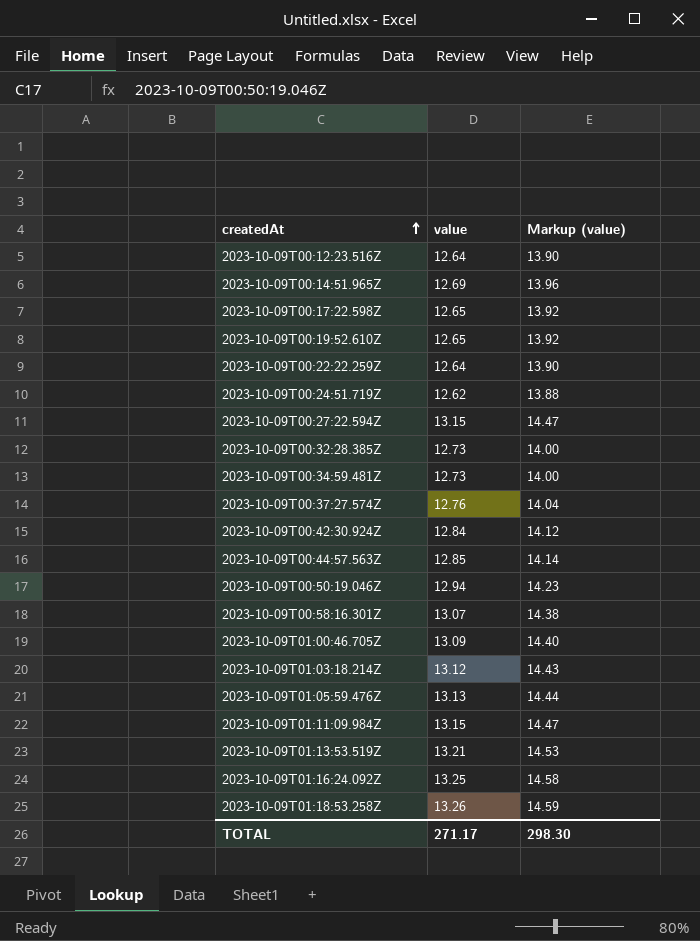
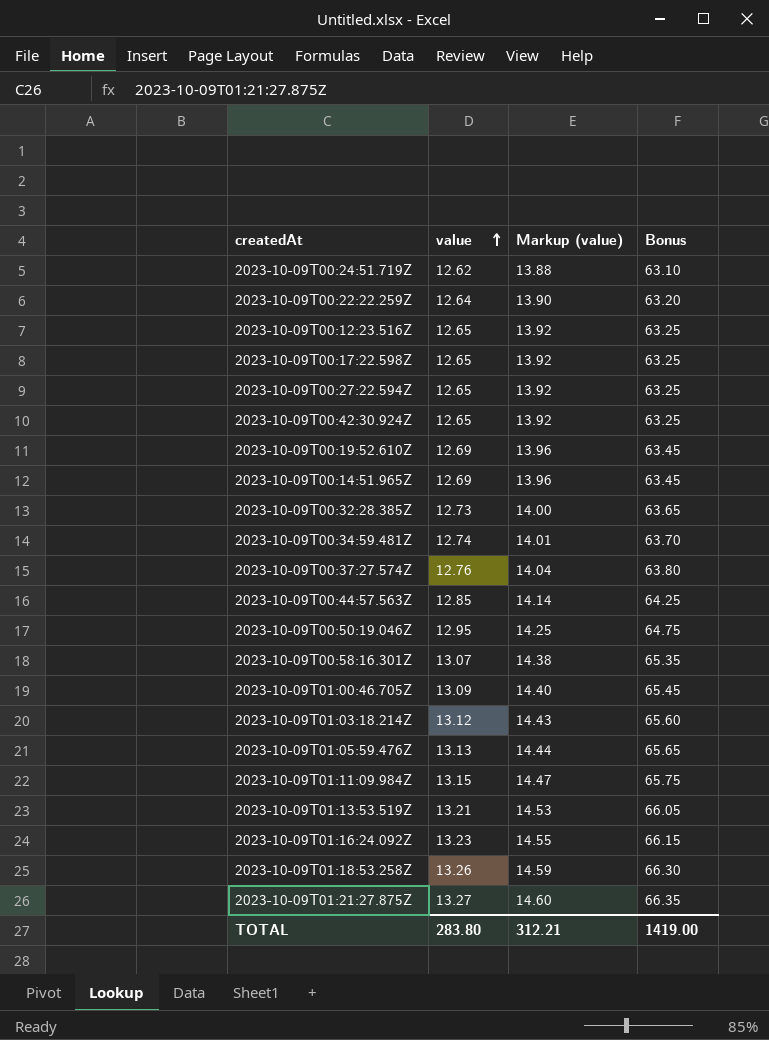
row order: createdAt ascending -> value ascending
column Bonus | formula: none -> [value] * 5
2023-10-09T00:12:23.516Z | value: 12.64 -> 12.65
2023-10-09T00:12:23.516Z | Markup (value): 13.90 -> 13.92
2023-10-09T00:27:22.594Z | value: 13.15 -> 12.65
2023-10-09T00:27:22.594Z | Markup (value): 14.47 -> 13.92
2023-10-09T00:42:30.924Z | value: 12.84 -> 12.65
2023-10-09T00:42:30.924Z | Markup (value): 14.12 -> 13.92
2023-10-09T00:19:52.610Z | value: 12.65 -> 12.69
2023-10-09T00:19:52.610Z | Markup (value): 13.92 -> 13.96
2023-10-09T00:34:59.481Z | value: 12.73 -> 12.74
2023-10-09T00:34:59.481Z | Markup (value): 14.00 -> 14.01
2023-10-09T00:50:19.046Z | value: 12.94 -> 12.95
2023-10-09T00:50:19.046Z | Markup (value): 14.23 -> 14.25
2023-10-09T01:16:24.092Z | value: 13.25 -> 13.23
2023-10-09T01:16:24.092Z | Markup (value): 14.58 -> 14.55
row 2023-10-09T01:21:27.875Z: none -> 13.27 | 14.60 | 66.35
TOTAL | value: 271.17 -> 283.80
TOTAL | Markup (value): 298.30 -> 312.21

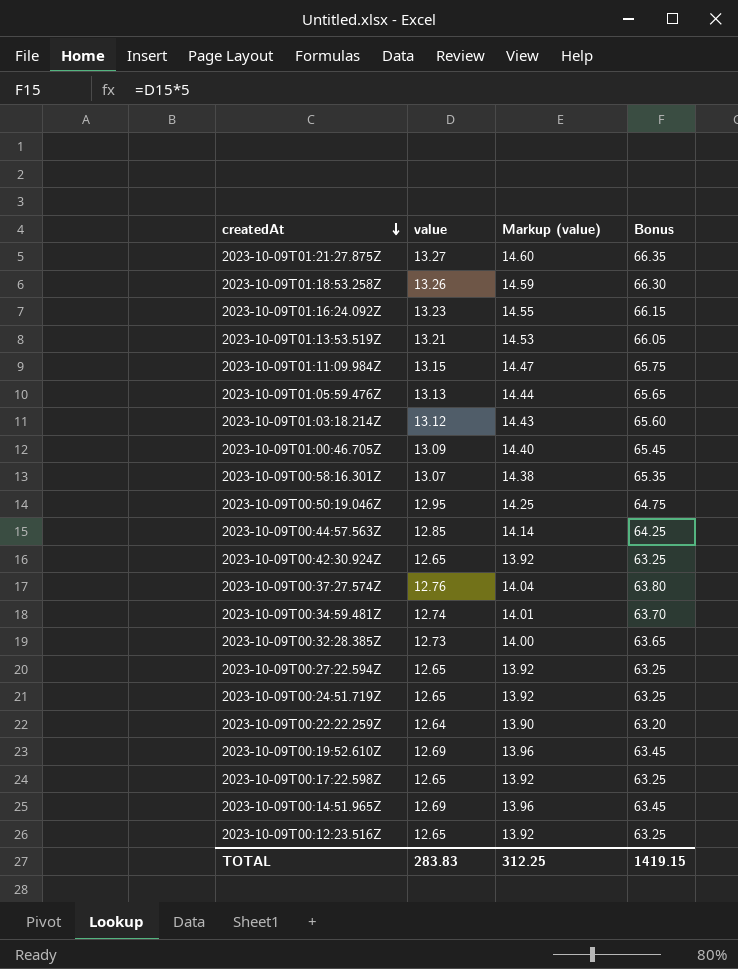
row order: value ascending -> createdAt descending
2023-10-09T00:24:51.719Z | value: 12.62 -> 12.65
2023-10-09T00:24:51.719Z | Markup (value): 13.88 -> 13.92
2023-10-09T00:24:51.719Z | Bonus: 63.10 -> 63.25
TOTAL | value: 283.80 -> 283.83
TOTAL | Markup (value): 312.21 -> 312.25
TOTAL | Bonus: 1419.00 -> 1419.15

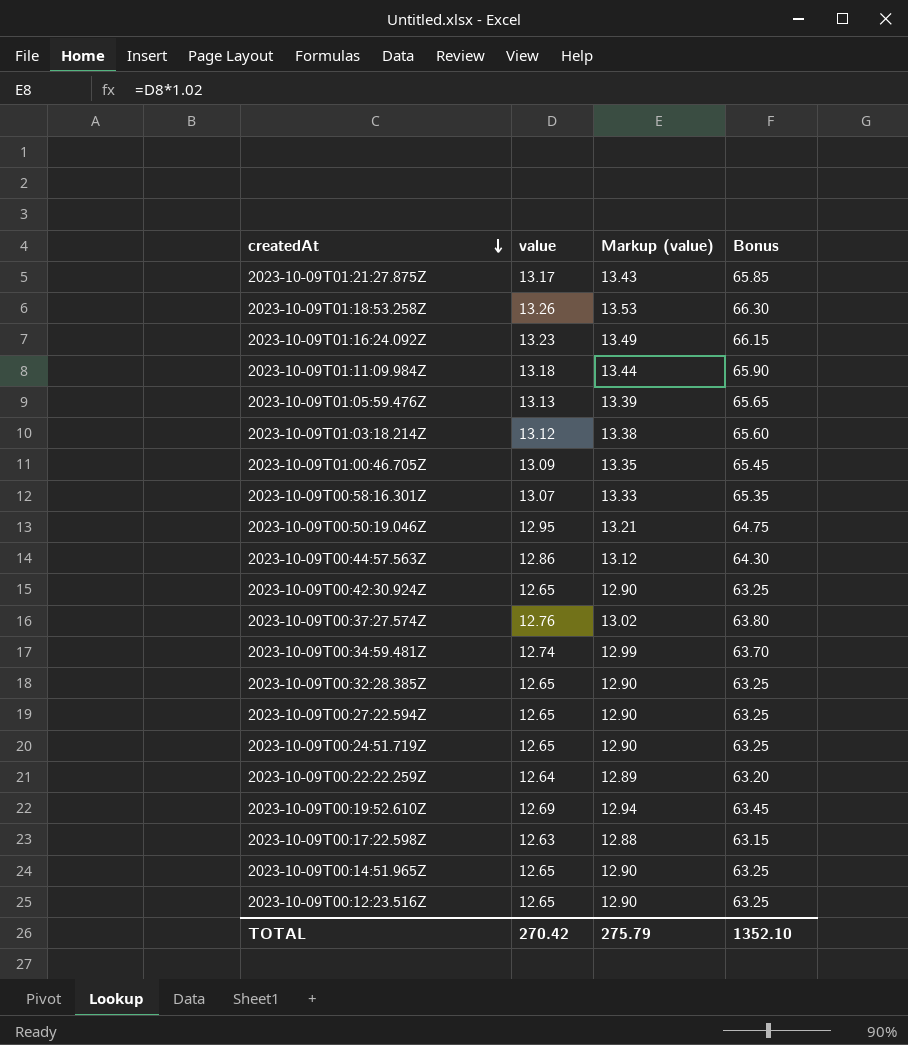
column Markup (value) | formula: [value] * 1.1 -> [value] * 1.02
row 2023-10-09T01:13:53.519Z: 13.21 | 14.53 | 66.05 -> none
2023-10-09T01:21:27.875Z | value: 13.27 -> 13.17
2023-10-09T01:21:27.875Z | Bonus: 66.35 -> 65.85
2023-10-09T01:11:09.984Z | value: 13.15 -> 13.18
2023-10-09T01:11:09.984Z | Bonus: 65.75 -> 65.90
2023-10-09T00:44:57.563Z | value: 12.85 -> 12.86
2023-10-09T00:44:57.563Z | Bonus: 64.25 -> 64.30
2023-10-09T00:32:28.385Z | value: 12.73 -> 12.65
2023-10-09T00:32:28.385Z | Bonus: 63.65 -> 63.25
2023-10-09T00:17:22.598Z | value: 12.65 -> 12.63
2023-10-09T00:17:22.598Z | Bonus: 63.25 -> 63.15
2023-10-09T00:14:51.965Z | value: 12.69 -> 12.65
2023-10-09T00:14:51.965Z | Bonus: 63.45 -> 63.25
TOTAL | value: 283.83 -> 270.42
TOTAL | Markup (value): 312.25 -> 275.79
TOTAL | Bonus: 1419.15 -> 1352.10

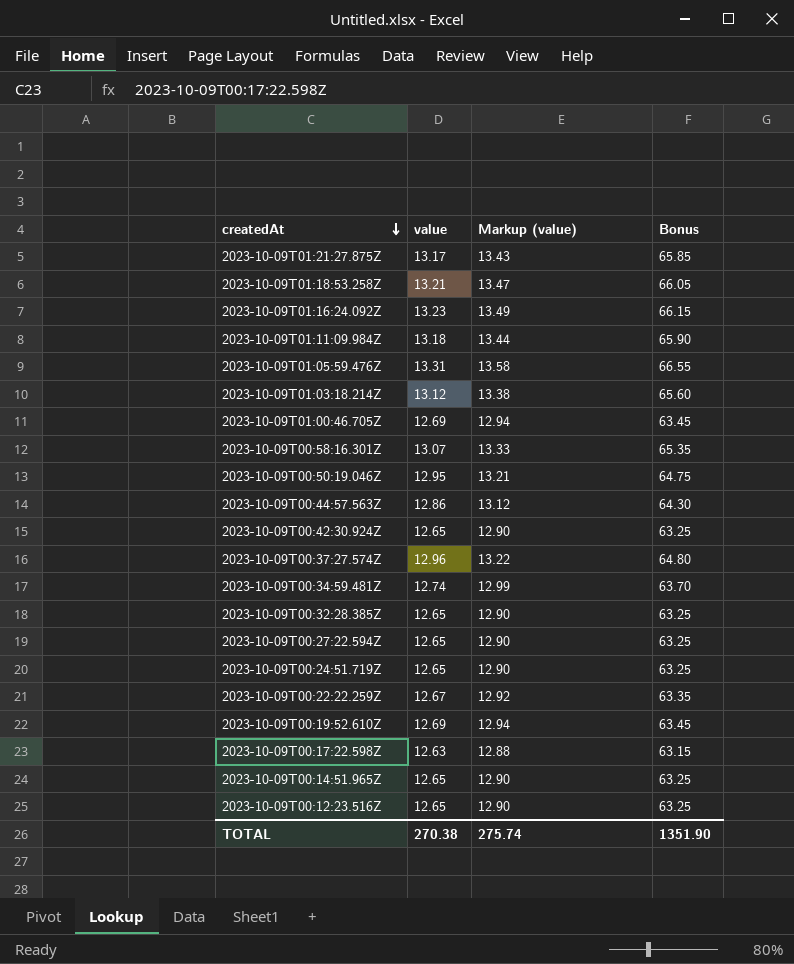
2023-10-09T01:18:53.258Z | value: 13.26 -> 13.21
2023-10-09T01:18:53.258Z | Markup (value): 13.53 -> 13.47
2023-10-09T01:18:53.258Z | Bonus: 66.30 -> 66.05
2023-10-09T01:05:59.476Z | value: 13.13 -> 13.31
2023-10-09T01:05:59.476Z | Markup (value): 13.39 -> 13.58
2023-10-09T01:05:59.476Z | Bonus: 65.65 -> 66.55
2023-10-09T01:00:46.705Z | value: 13.09 -> 12.69
2023-10-09T01:00:46.705Z | Markup (value): 13.35 -> 12.94
2023-10-09T01:00:46.705Z | Bonus: 65.45 -> 63.45
2023-10-09T00:37:27.574Z | value: 12.76 -> 12.96
2023-10-09T00:37:27.574Z | Markup (value): 13.02 -> 13.22
2023-10-09T00:37:27.574Z | Bonus: 63.80 -> 64.80
2023-10-09T00:22:22.259Z | value: 12.64 -> 12.67
2023-10-09T00:22:22.259Z | Markup (value): 12.89 -> 12.92
2023-10-09T00:22:22.259Z | Bonus: 63.20 -> 63.35
TOTAL | value: 270.42 -> 270.38
TOTAL | Markup (value): 275.79 -> 275.74
TOTAL | Bonus: 1352.10 -> 1351.90

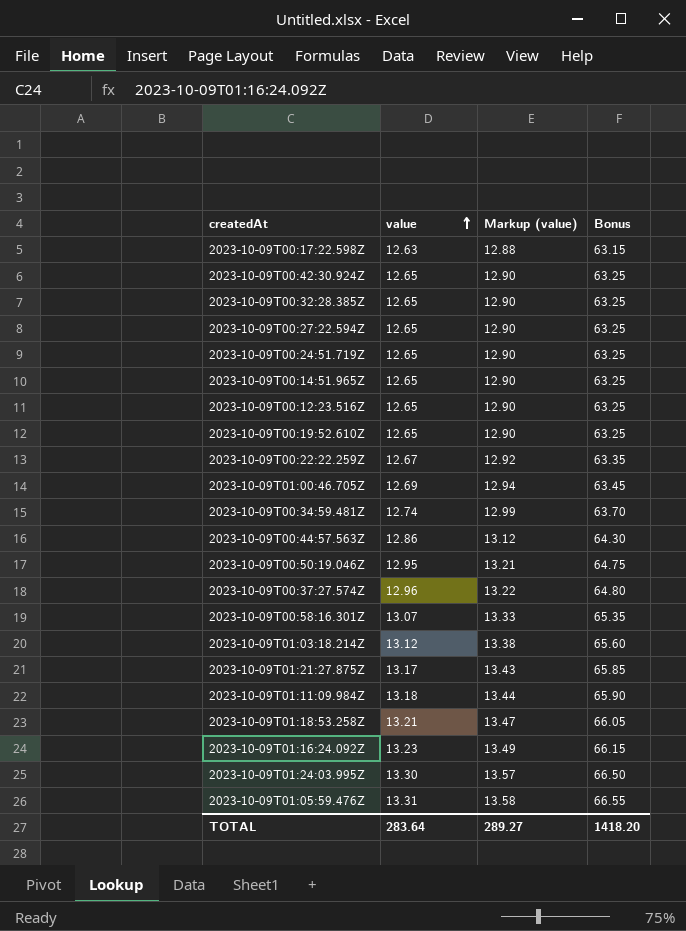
row order: createdAt descending -> value ascending
2023-10-09T00:19:52.610Z | value: 12.69 -> 12.65
2023-10-09T00:19:52.610Z | Markup (value): 12.94 -> 12.90
2023-10-09T00:19:52.610Z | Bonus: 63.45 -> 63.25
row 2023-10-09T01:24:03.995Z: none -> 13.30 | 13.57 | 66.50
TOTAL | value: 270.38 -> 283.64
TOTAL | Markup (value): 275.74 -> 289.27
TOTAL | Bonus: 1351.90 -> 1418.20

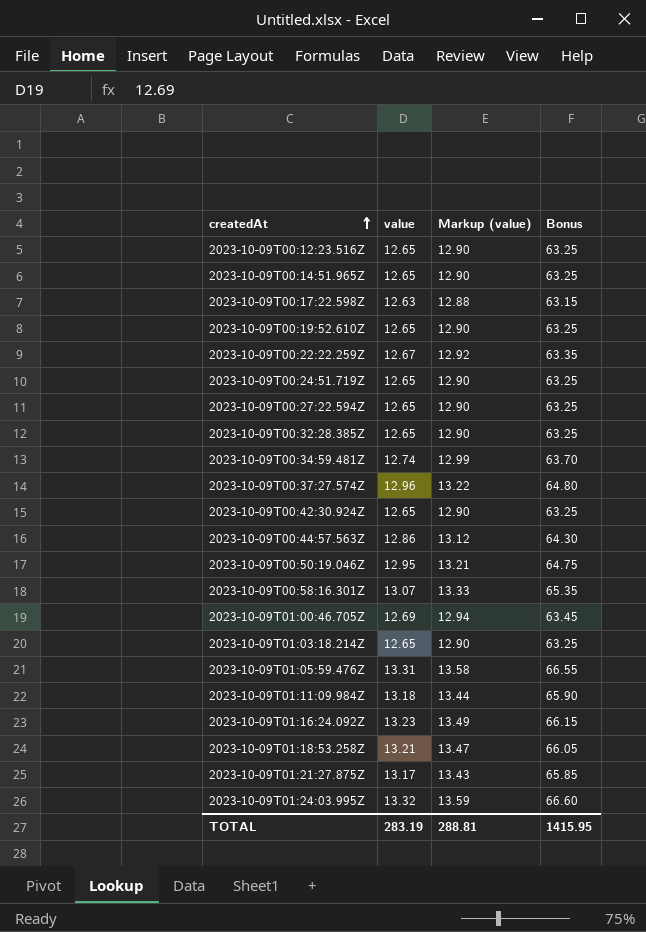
row order: value ascending -> createdAt ascending
2023-10-09T01:03:18.214Z | value: 13.12 -> 12.65
2023-10-09T01:03:18.214Z | Markup (value): 13.38 -> 12.90
2023-10-09T01:03:18.214Z | Bonus: 65.60 -> 63.25
2023-10-09T01:24:03.995Z | value: 13.30 -> 13.32
2023-10-09T01:24:03.995Z | Markup (value): 13.57 -> 13.59
2023-10-09T01:24:03.995Z | Bonus: 66.50 -> 66.60
TOTAL | value: 283.64 -> 283.19
TOTAL | Markup (value): 289.27 -> 288.81
TOTAL | Bonus: 1418.20 -> 1415.95

